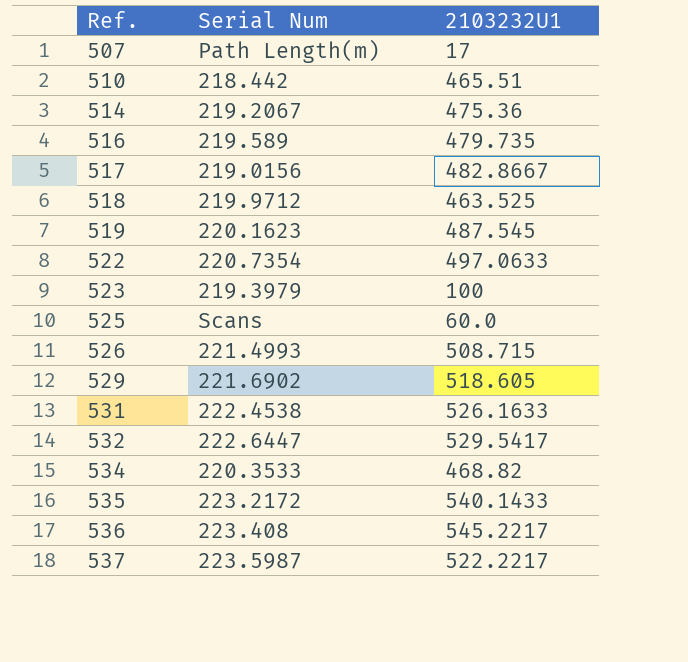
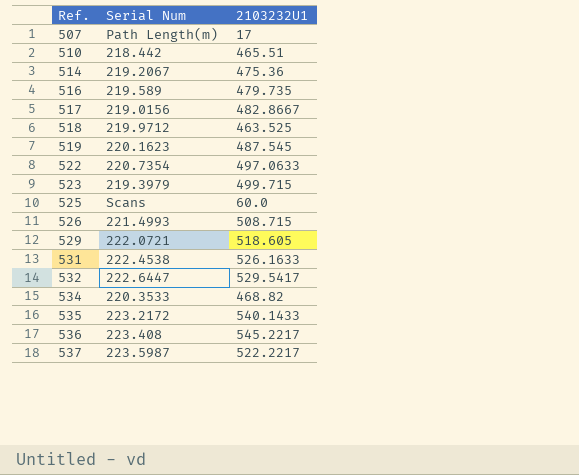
523 | 2103232U1: 100 -> 499.715
529 | Serial Num: 221.6902 -> 222.0721

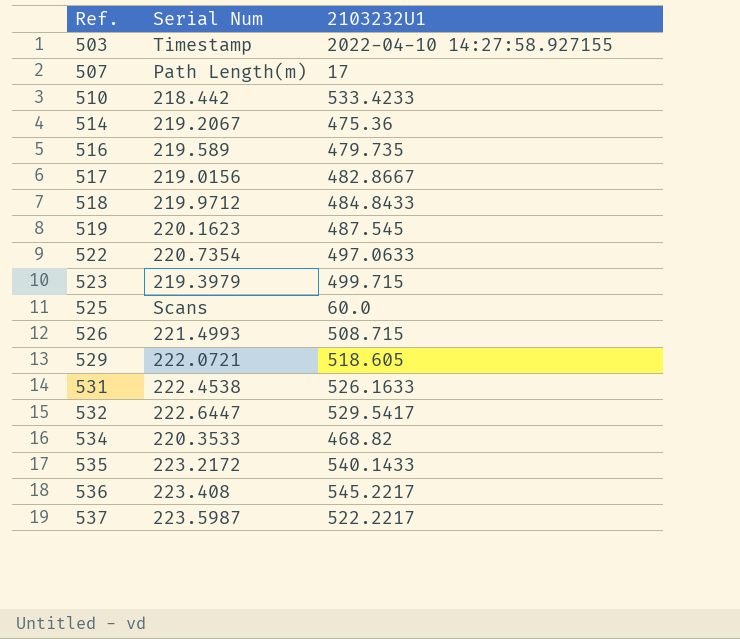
row 503: none -> Timestamp | 2022-04-10 14:27:58.927155
510 | 2103232U1: 465.51 -> 533.4233
518 | 2103232U1: 463.525 -> 484.8433

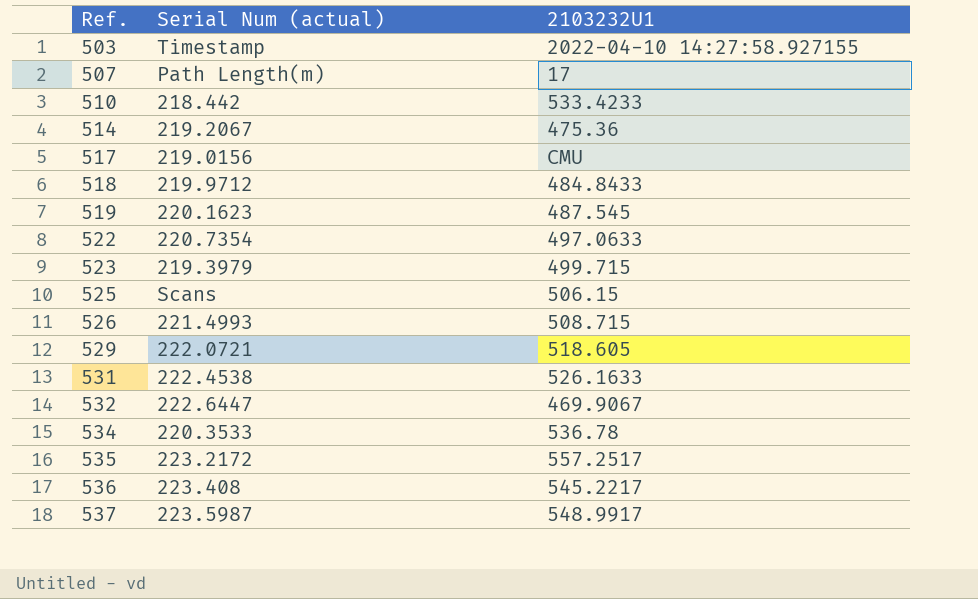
column name: Serial Num -> Serial Num (actual)
row 516: 219.589 | 479.735 -> none
517 | 2103232U1: 482.8667 -> CMU
525 | 2103232U1: 60.0 -> 506.15
532 | 2103232U1: 529.5417 -> 469.9067
534 | 2103232U1: 468.82 -> 536.78
535 | 2103232U1: 540.1433 -> 557.2517
537 | 2103232U1: 522.2217 -> 548.9917

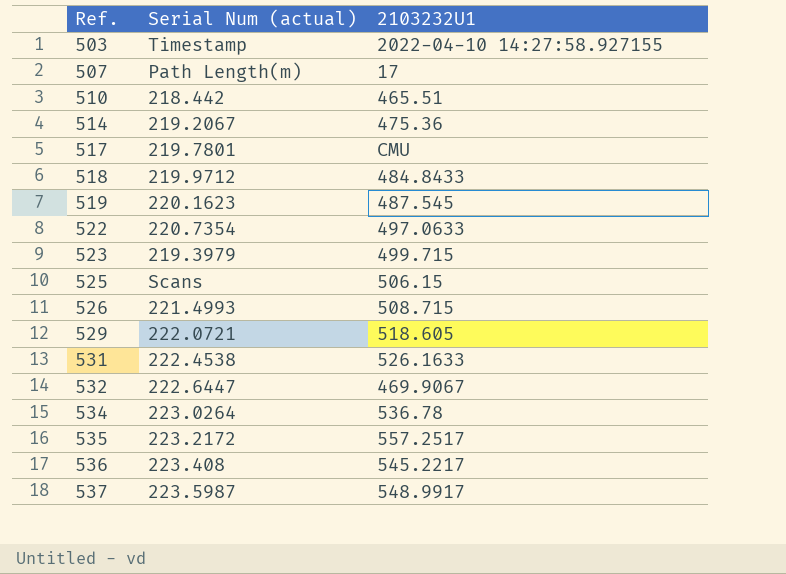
510 | 2103232U1: 533.4233 -> 465.51
517 | Serial Num (actual): 219.0156 -> 219.7801
534 | Serial Num (actual): 220.3533 -> 223.0264

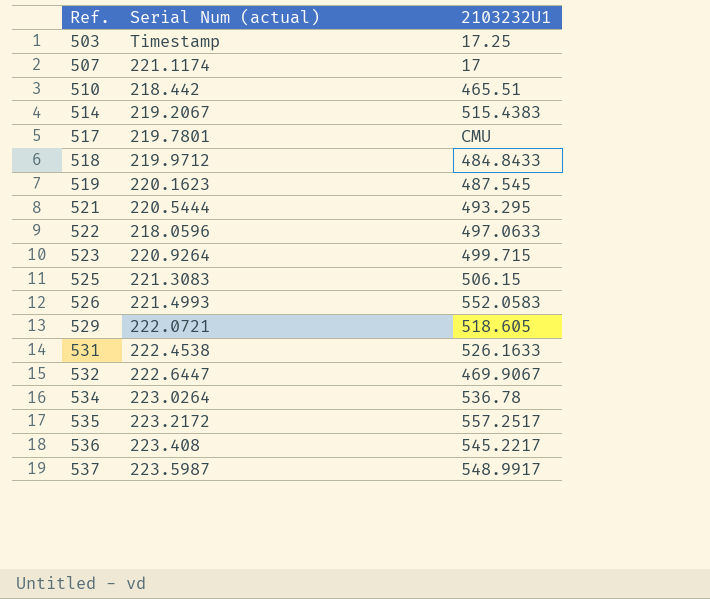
503 | 2103232U1: 2022-04-10 14:27:58.927155 -> 17.25
507 | Serial Num (actual): Path Length(m) -> 221.1174
514 | 2103232U1: 475.36 -> 515.4383
row 521: none -> 220.5444 | 493.295
522 | Serial Num (actual): 220.7354 -> 218.0596
523 | Serial Num (actual): 219.3979 -> 220.9264
525 | Serial Num (actual): Scans -> 221.3083
526 | 2103232U1: 508.715 -> 552.0583

